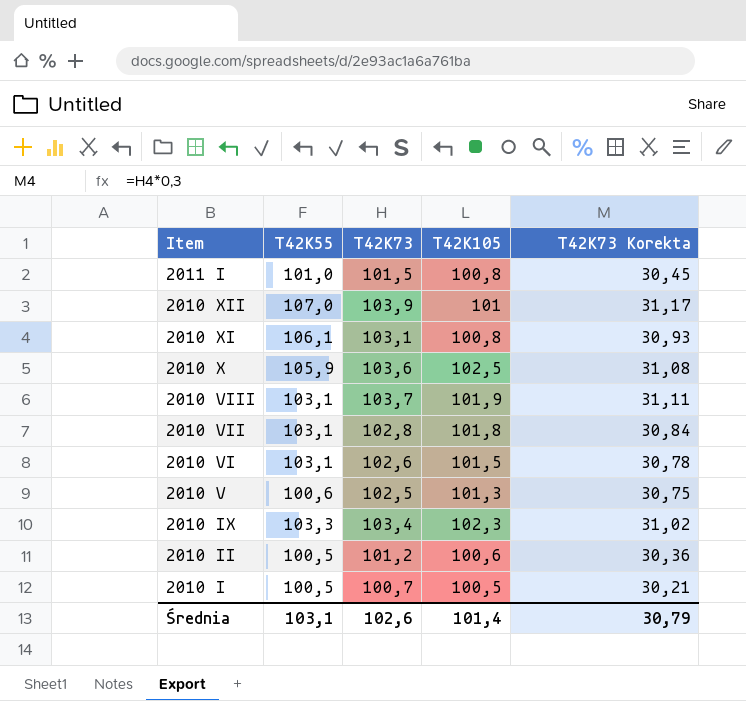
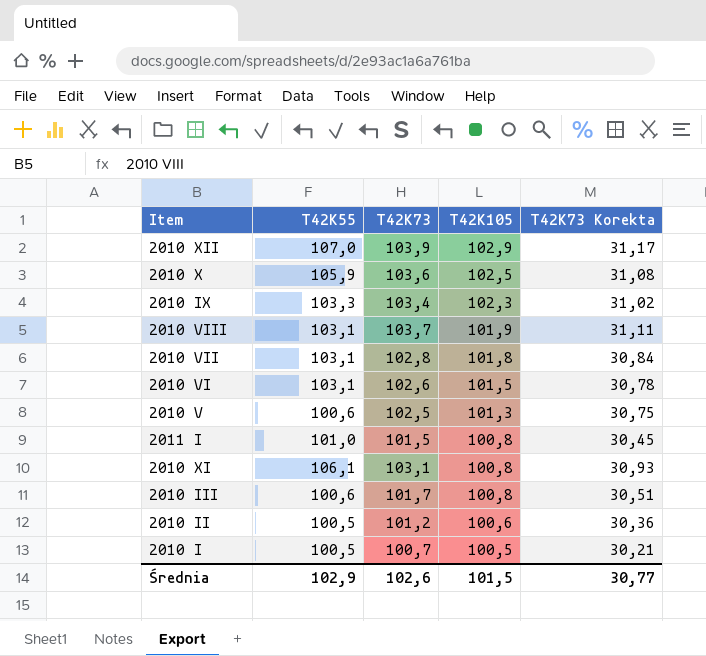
row order: Item descending -> T42K105 descending
2010 XII | T42K105: 101 -> 102,9
row 2010 III: none -> 100,6 | 101,7 | 100,8 | 30,51
Średnia | T42K55: 103,1 -> 102,9
Średnia | T42K105: 101,4 -> 101,5
Średnia | T42K73 Korekta: 30,79 -> 30,77

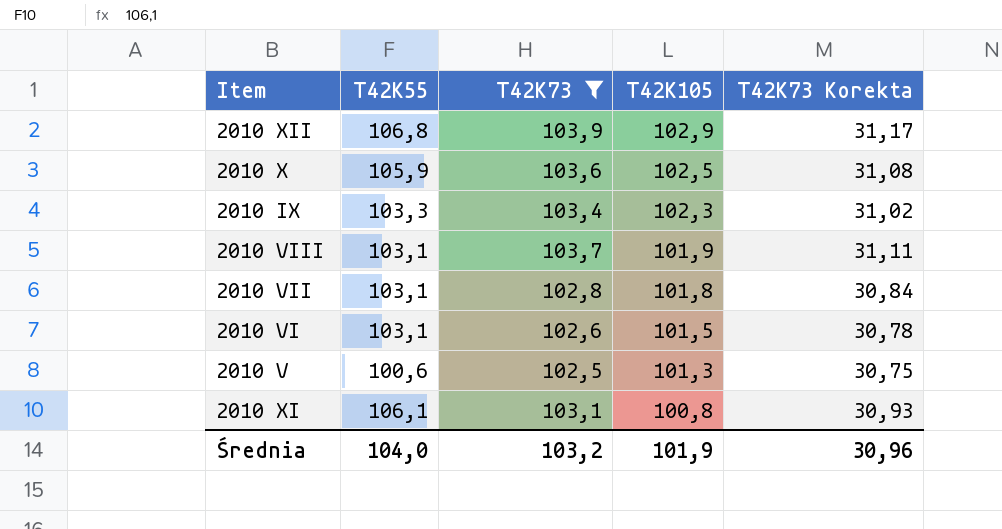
filter: none -> T42K73 >= 102,5
2010 XII | T42K55: 107,0 -> 106,8
Średnia | T42K55: 102,9 -> 104,0
Średnia | T42K73: 102,6 -> 103,2
Średnia | T42K105: 101,5 -> 101,9
Średnia | T42K73 Korekta: 30,77 -> 30,96

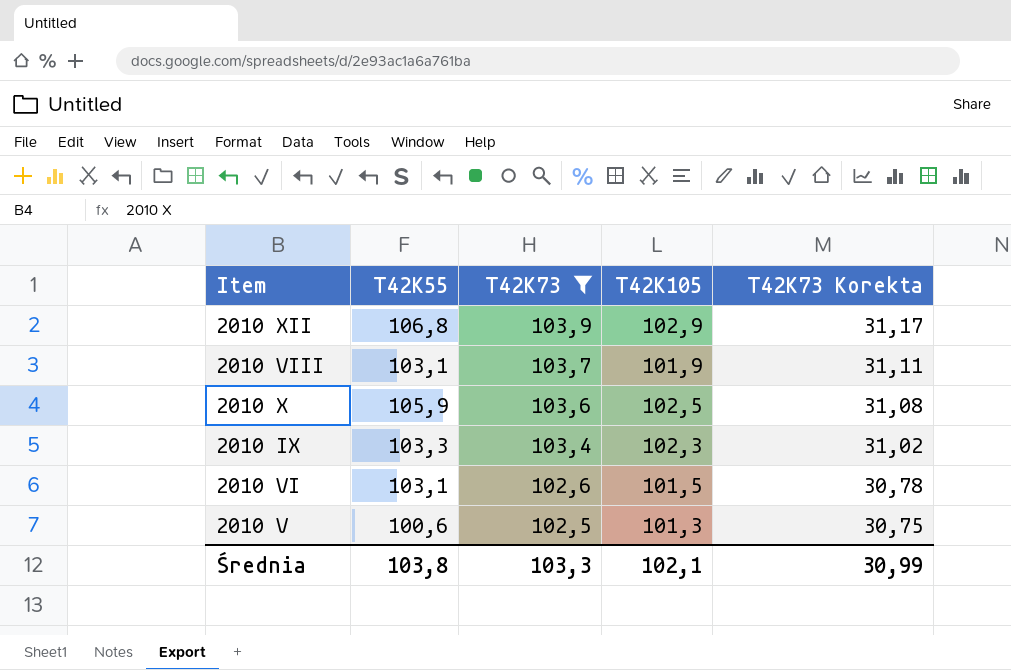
row order: T42K105 descending -> T42K73 descending
row 2010 VII: 103,1 | 102,8 | 101,8 | 30,84 -> none
row 2010 XI: 106,1 | 103,1 | 100,8 | 30,93 -> none
Średnia | T42K55: 104,0 -> 103,8
Średnia | T42K73: 103,2 -> 103,3
Średnia | T42K105: 101,9 -> 102,1
Średnia | T42K73 Korekta: 30,96 -> 30,99

